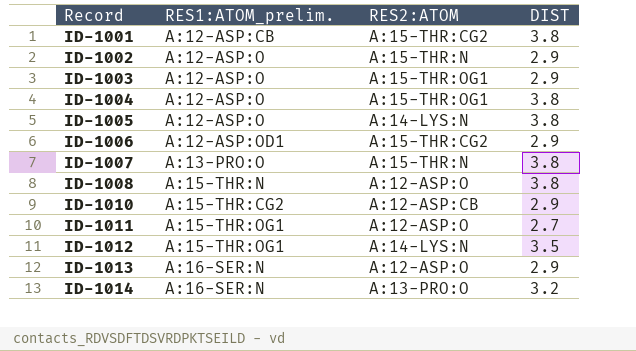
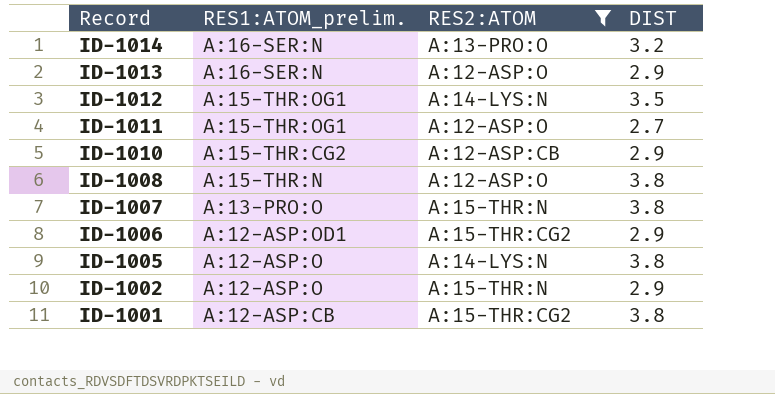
filter: none -> RES2:ATOM != A:15-THR:OG1
row order: Record ascending -> Record descending

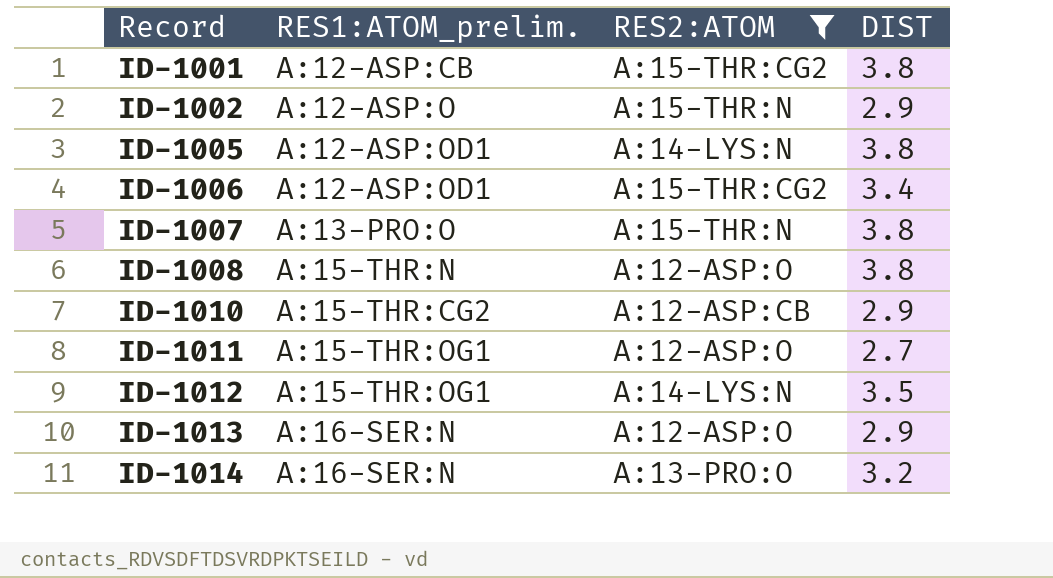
row order: Record descending -> Record ascending
ID-1005 | RES1:ATOM_prelim.: A:12-ASP:O -> A:12-ASP:OD1
ID-1006 | DIST: 2.9 -> 3.4

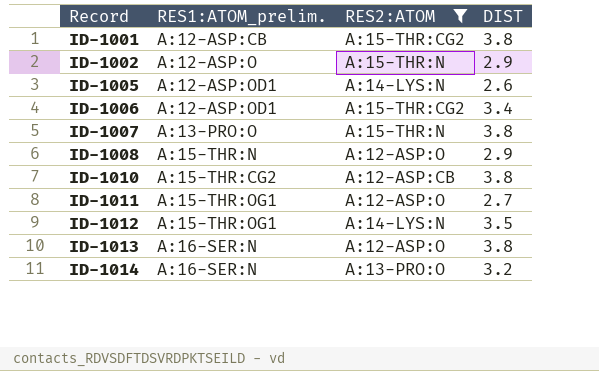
ID-1005 | DIST: 3.8 -> 2.6
ID-1008 | DIST: 3.8 -> 2.9
ID-1010 | DIST: 2.9 -> 3.8
ID-1013 | DIST: 2.9 -> 3.8

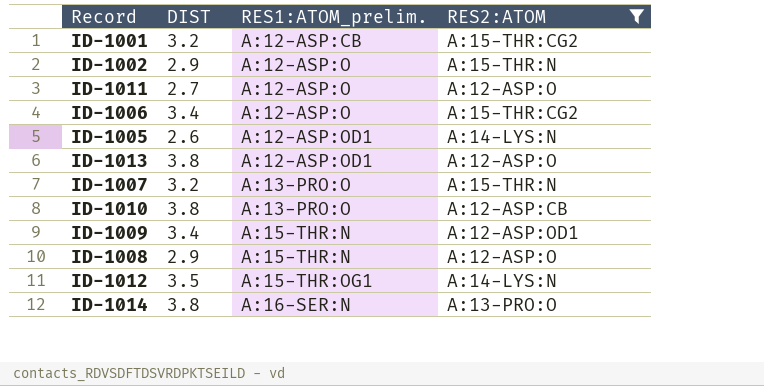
row order: Record ascending -> RES1:ATOM_prelim. ascending
column DIST | position: 4 -> 2
ID-1001 | DIST: 3.8 -> 3.2
ID-1011 | RES1:ATOM_prelim.: A:15-THR:OG1 -> A:12-ASP:O
ID-1006 | RES1:ATOM_prelim.: A:12-ASP:OD1 -> A:12-ASP:O
ID-1013 | RES1:ATOM_prelim.: A:16-SER:N -> A:12-ASP:OD1
ID-1007 | DIST: 3.8 -> 3.2
ID-1010 | RES1:ATOM_prelim.: A:15-THR:CG2 -> A:13-PRO:O
row ID-1009: none -> 3.4 | A:15-THR:N | A:12-ASP:OD1
ID-1014 | DIST: 3.2 -> 3.8

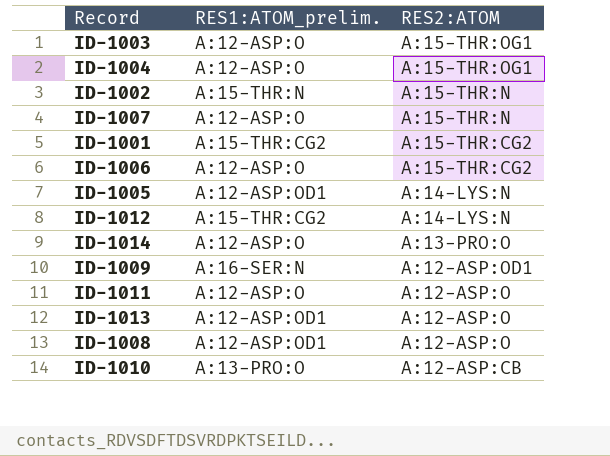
filter: RES2:ATOM != A:15-THR:OG1 -> none
row order: RES1:ATOM_prelim. ascending -> RES2:ATOM descending
column DIST | position: 2 -> none
ID-1002 | RES1:ATOM_prelim.: A:12-ASP:O -> A:15-THR:N
ID-1007 | RES1:ATOM_prelim.: A:13-PRO:O -> A:12-ASP:O
ID-1001 | RES1:ATOM_prelim.: A:12-ASP:CB -> A:15-THR:CG2
ID-1012 | RES1:ATOM_prelim.: A:15-THR:OG1 -> A:15-THR:CG2
ID-1014 | RES1:ATOM_prelim.: A:16-SER:N -> A:12-ASP:O
ID-1009 | RES1:ATOM_prelim.: A:15-THR:N -> A:16-SER:N
ID-1008 | RES1:ATOM_prelim.: A:15-THR:N -> A:12-ASP:OD1

